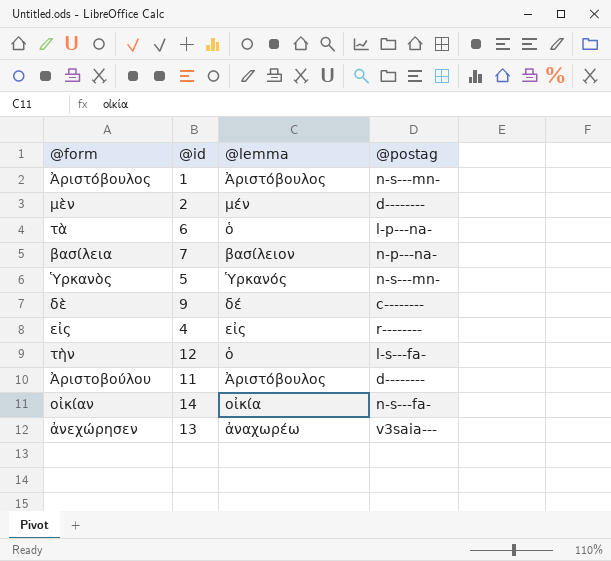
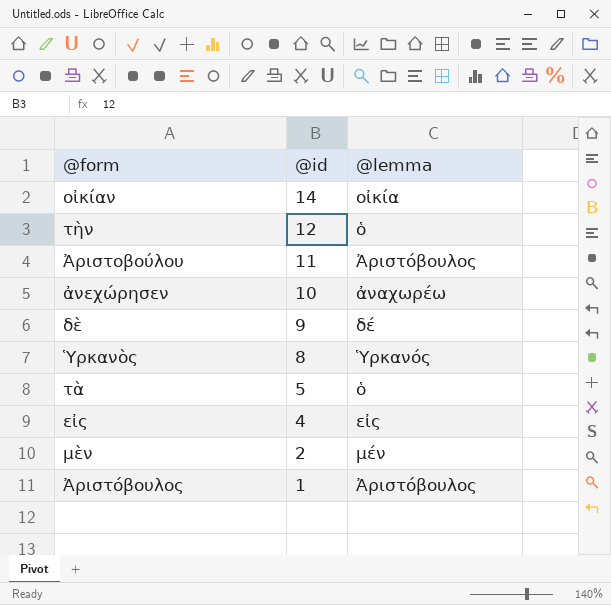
row order: none -> @id descending
column @postag | position: 4 -> none
row βασίλεια: 7 | βασίλειον | n-p---na- -> none
ἀνεχώρησεν | @id: 13 -> 10
Ὑρκανὸς | @id: 5 -> 8
τὰ | @id: 6 -> 5

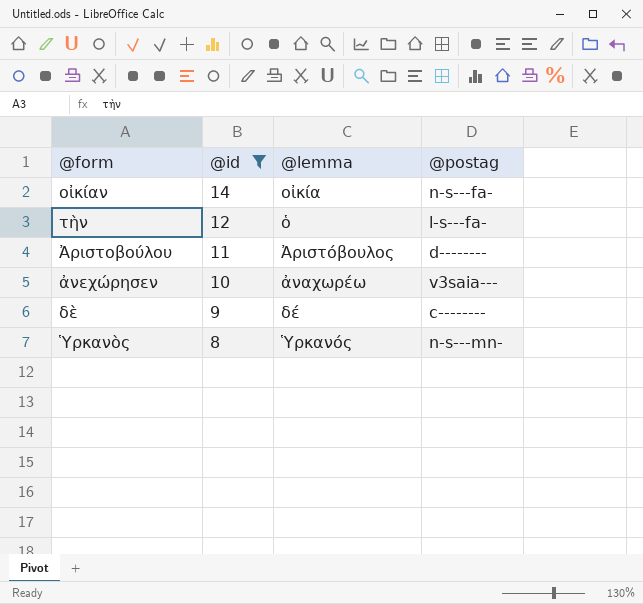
filter: none -> @id >= 8
column @postag | position: none -> 4

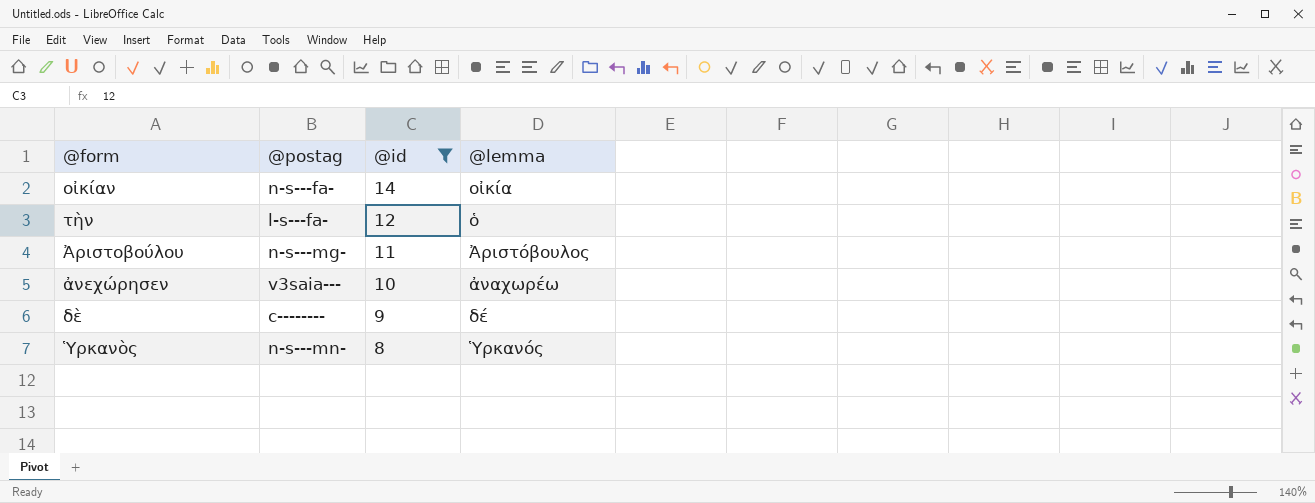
column @postag | position: 4 -> 2
Ἀριστοβούλου | @postag: d-------- -> n-s---mg-

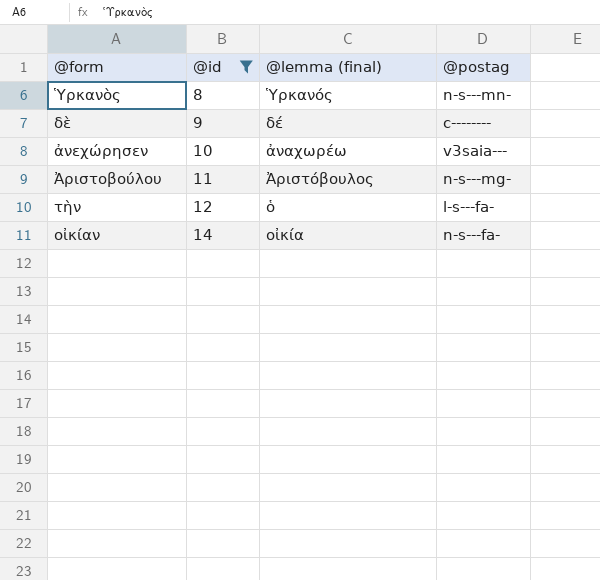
row order: @id descending -> @id ascending
column name: @lemma -> @lemma (final)
column @postag | position: 2 -> 4

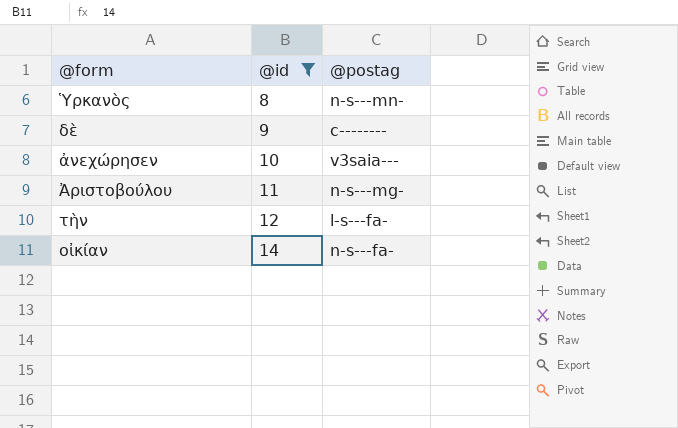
column @lemma (final) | position: 3 -> none

